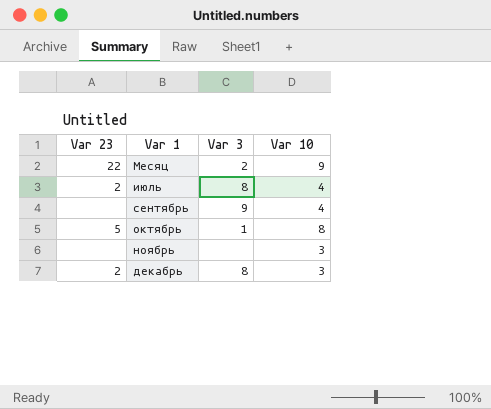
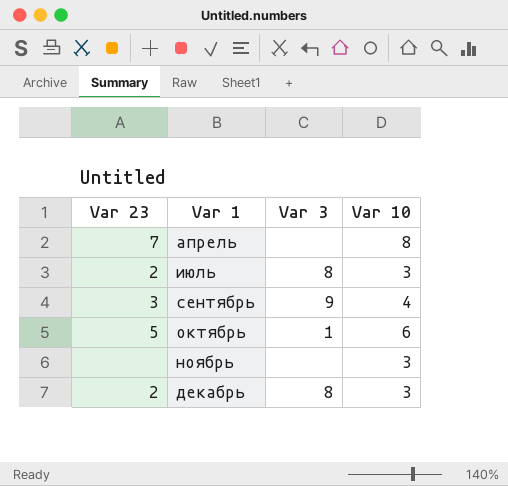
row Месяц: 22 | 2 | 9 -> none
row апрель: none -> 7 | none | 8
июль | Var 10: 4 -> 3
сентябрь | Var 23: none -> 3
октябрь | Var 10: 8 -> 6

